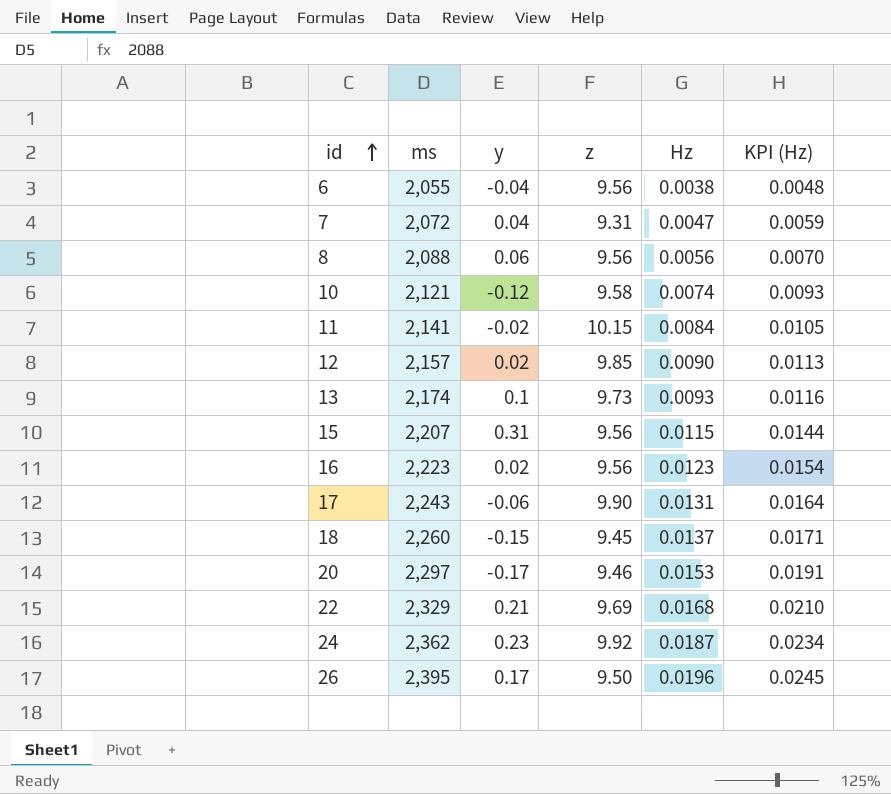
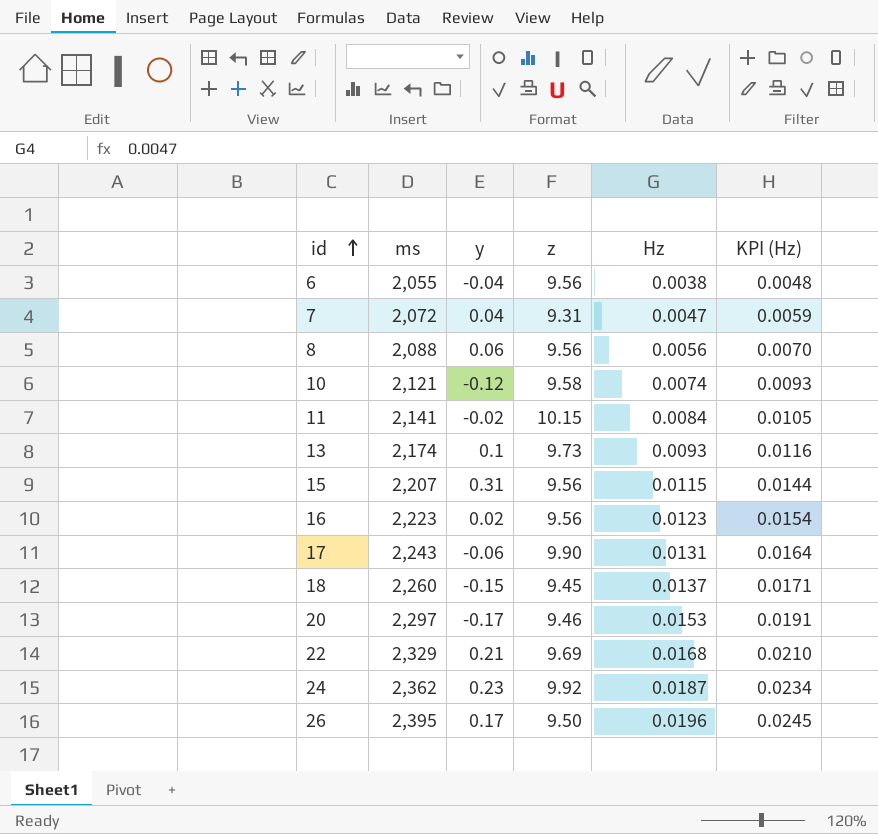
row 12: 2,157 | 0.02 | 9.85 | 0.0090 | 0.0113 -> none

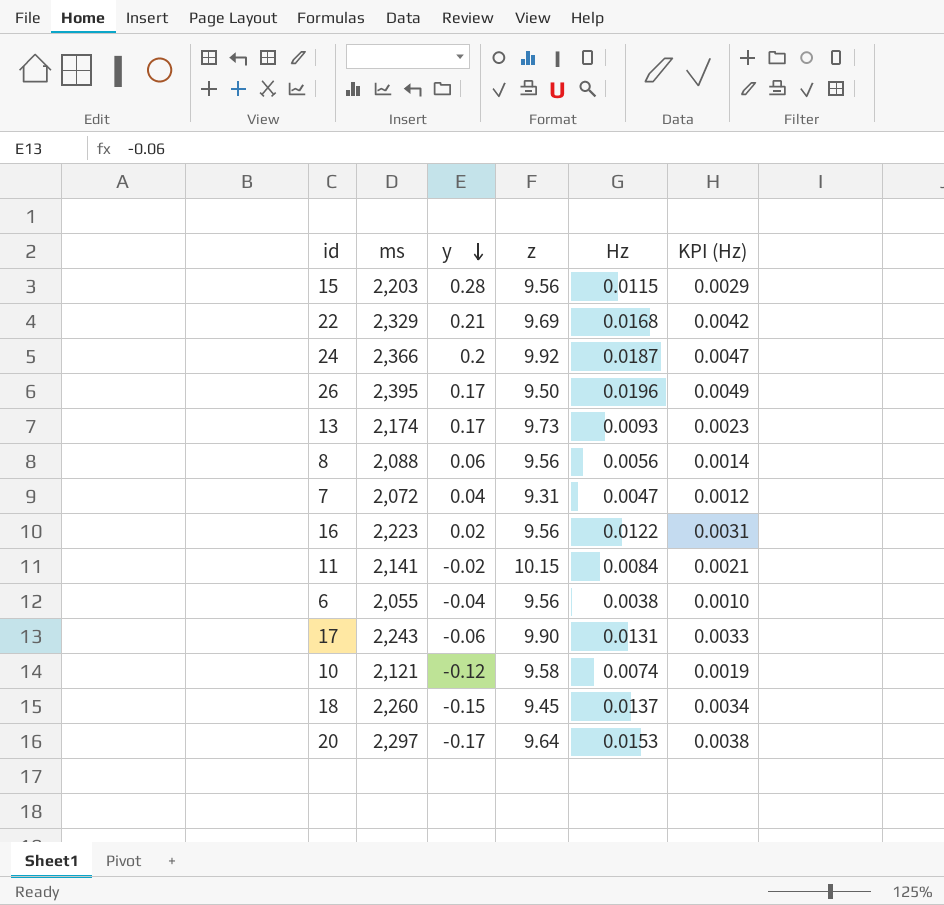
row order: id ascending -> y descending
column KPI (Hz) | formula: [Hz] * 1.25 -> [Hz] * 0.25
15 | ms: 2,207 -> 2,203
15 | y: 0.31 -> 0.28
24 | ms: 2,362 -> 2,366
24 | y: 0.23 -> 0.2
13 | y: 0.1 -> 0.17
16 | Hz: 0.0123 -> 0.0122
20 | z: 9.46 -> 9.64

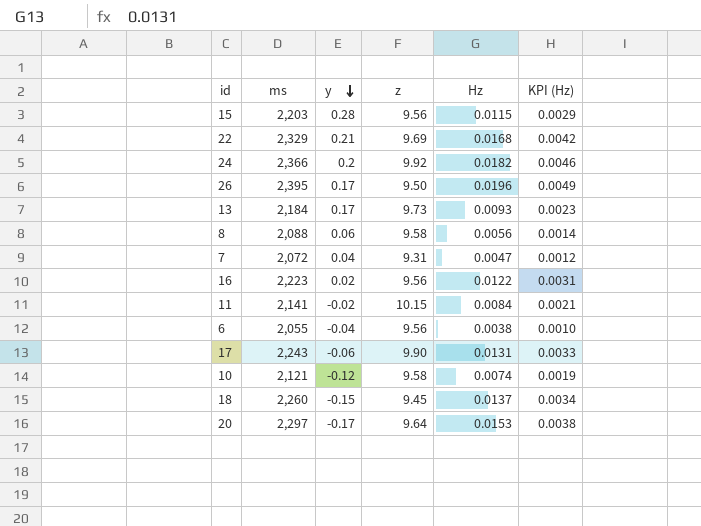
24 | Hz: 0.0187 -> 0.0182
24 | KPI (Hz): 0.0047 -> 0.0046
13 | ms: 2,174 -> 2,184
8 | z: 9.56 -> 9.58

